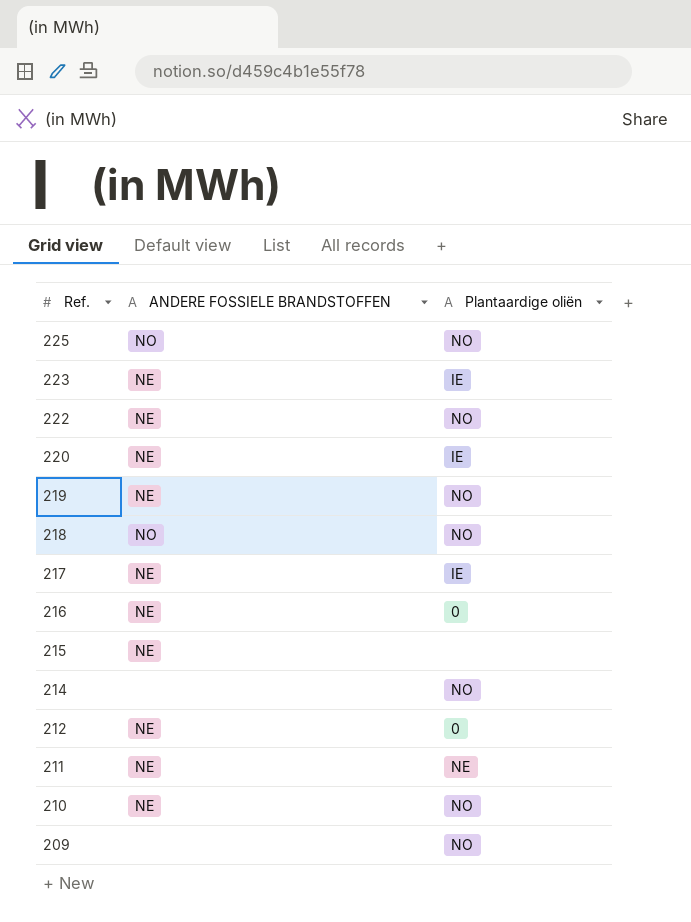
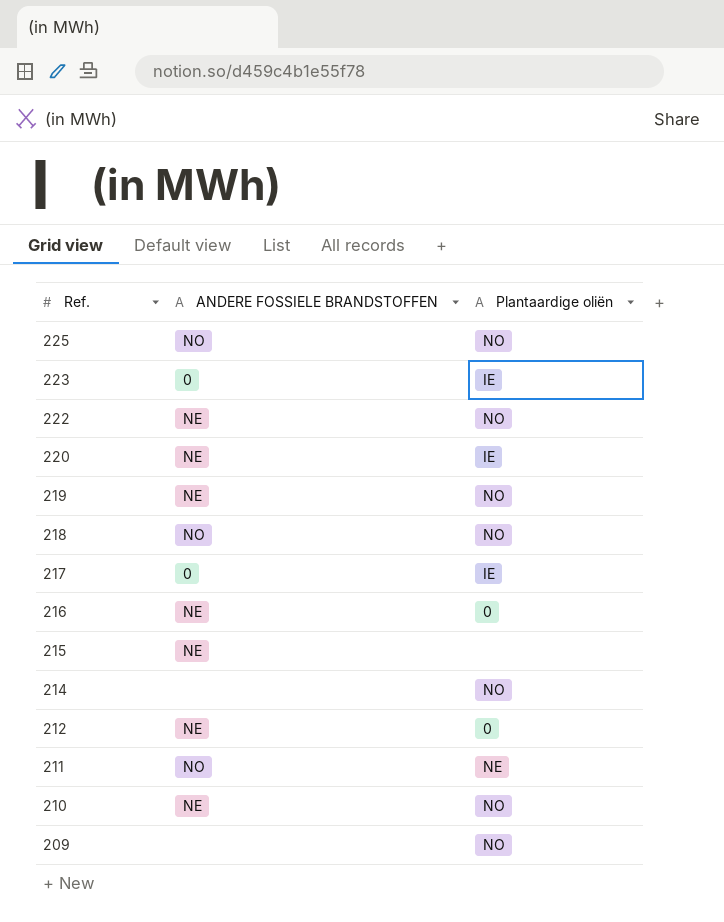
223 | ANDERE FOSSIELE BRANDSTOFFEN: NE -> 0
217 | ANDERE FOSSIELE BRANDSTOFFEN: NE -> 0
211 | ANDERE FOSSIELE BRANDSTOFFEN: NE -> NO

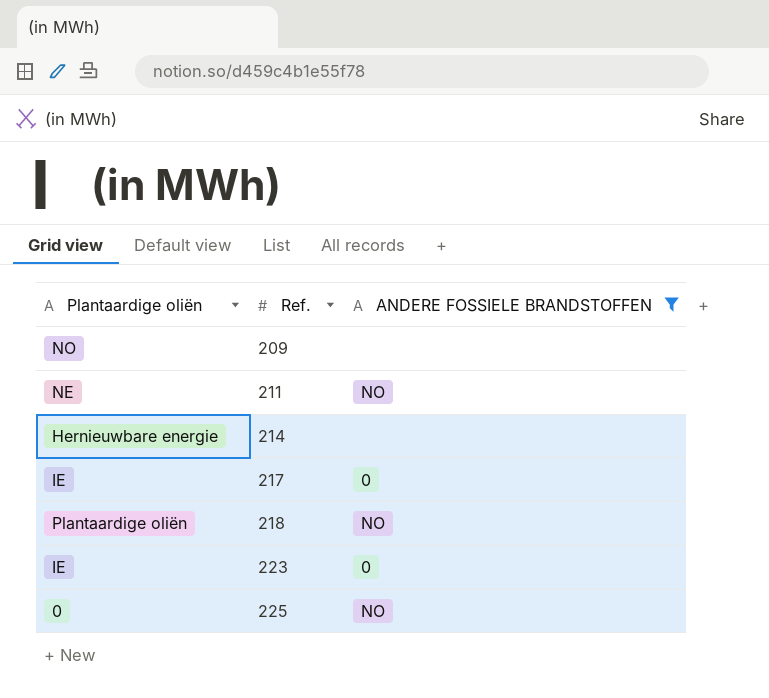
filter: none -> ANDERE FOSSIELE BRANDSTOFFEN != NE
row order: Ref. descending -> Ref. ascending
column Plantaardige oliën | position: 3 -> 1
214 | Plantaardige oliën: NO -> Hernieuwbare energie
218 | Plantaardige oliën: NO -> Plantaardige oliën
225 | Plantaardige oliën: NO -> 0

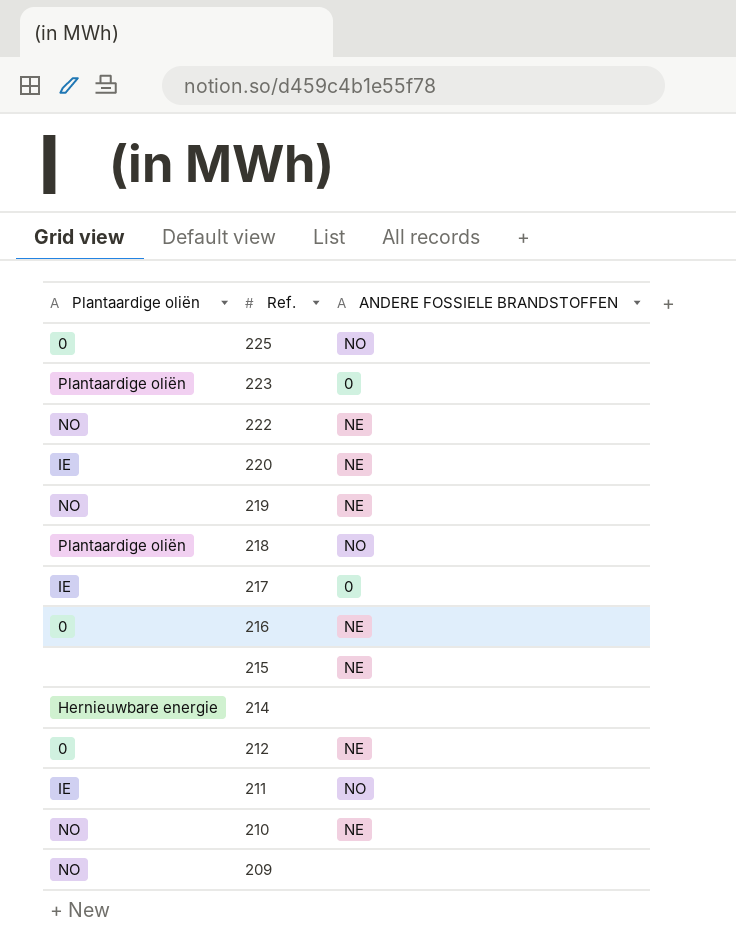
filter: ANDERE FOSSIELE BRANDSTOFFEN != NE -> none
row order: Ref. ascending -> Ref. descending
223 | Plantaardige oliën: IE -> Plantaardige oliën
211 | Plantaardige oliën: NE -> IE

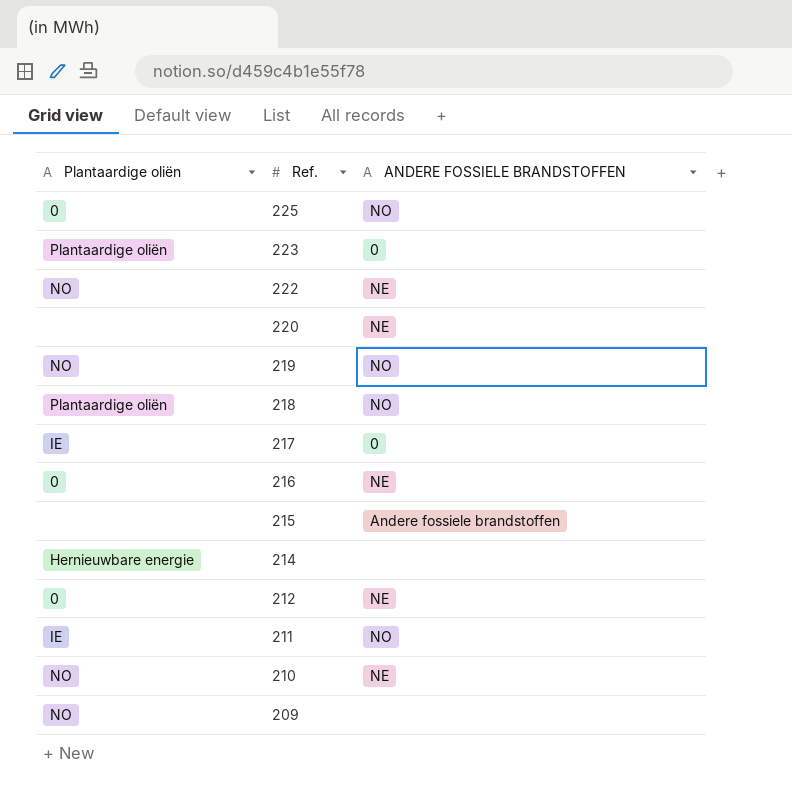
220 | Plantaardige oliën: IE -> none
219 | ANDERE FOSSIELE BRANDSTOFFEN: NE -> NO
215 | ANDERE FOSSIELE BRANDSTOFFEN: NE -> Andere fossiele brandstoffen

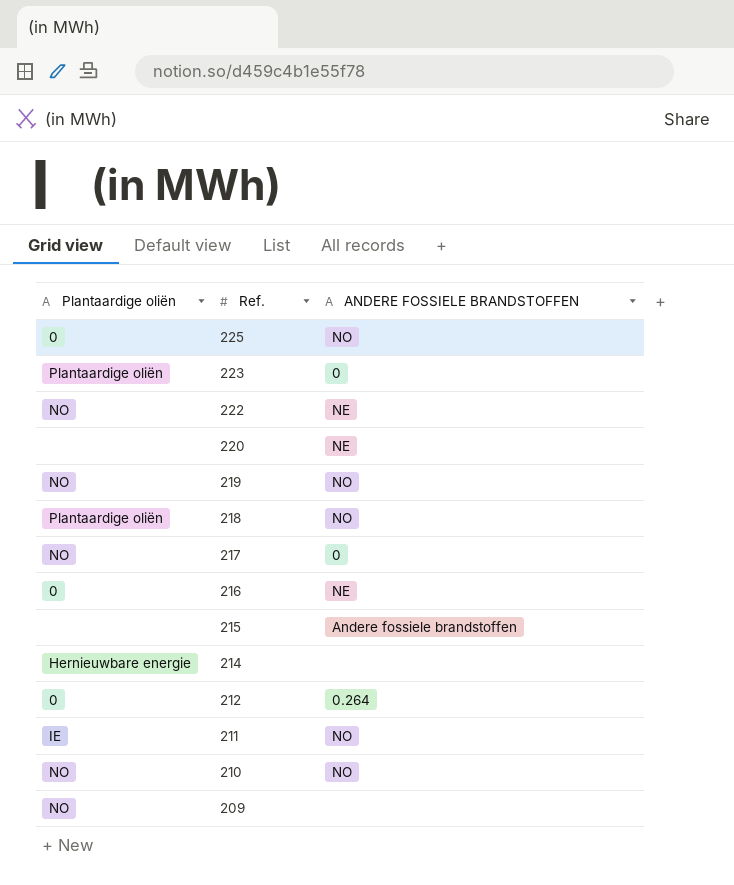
217 | Plantaardige oliën: IE -> NO
212 | ANDERE FOSSIELE BRANDSTOFFEN: NE -> 0.264
210 | ANDERE FOSSIELE BRANDSTOFFEN: NE -> NO

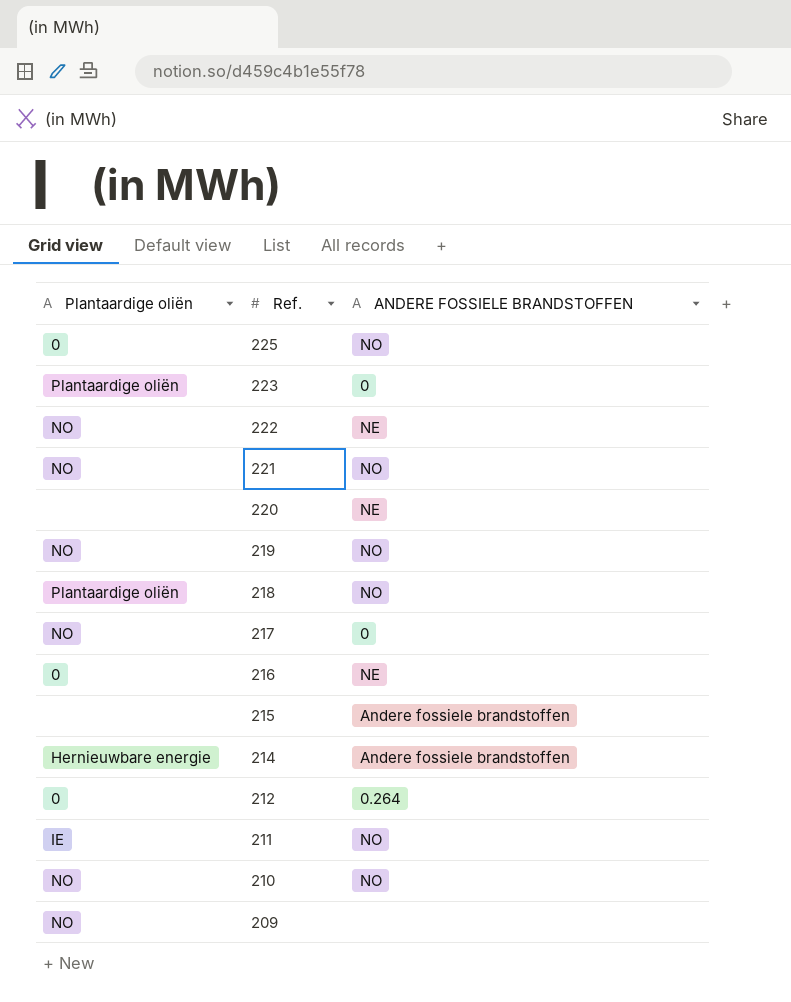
row 221: none -> NO | NO
214 | ANDERE FOSSIELE BRANDSTOFFEN: none -> Andere fossiele brandstoffen

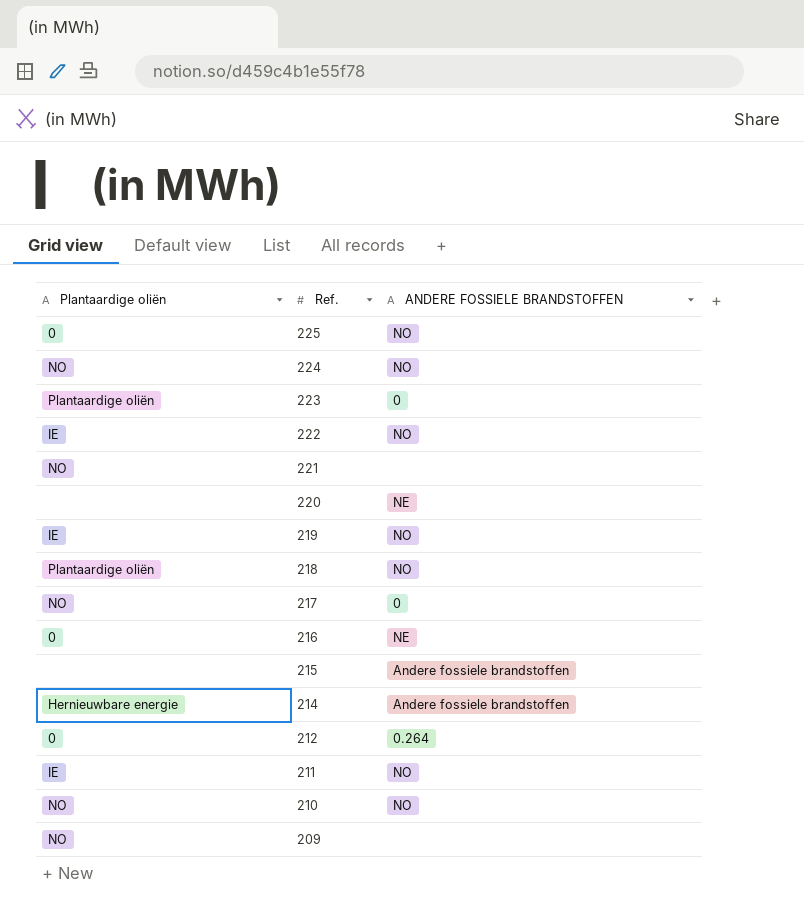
row 224: none -> NO | NO
222 | Plantaardige oliën: NO -> IE
222 | ANDERE FOSSIELE BRANDSTOFFEN: NE -> NO
221 | ANDERE FOSSIELE BRANDSTOFFEN: NO -> none
219 | Plantaardige oliën: NO -> IE

